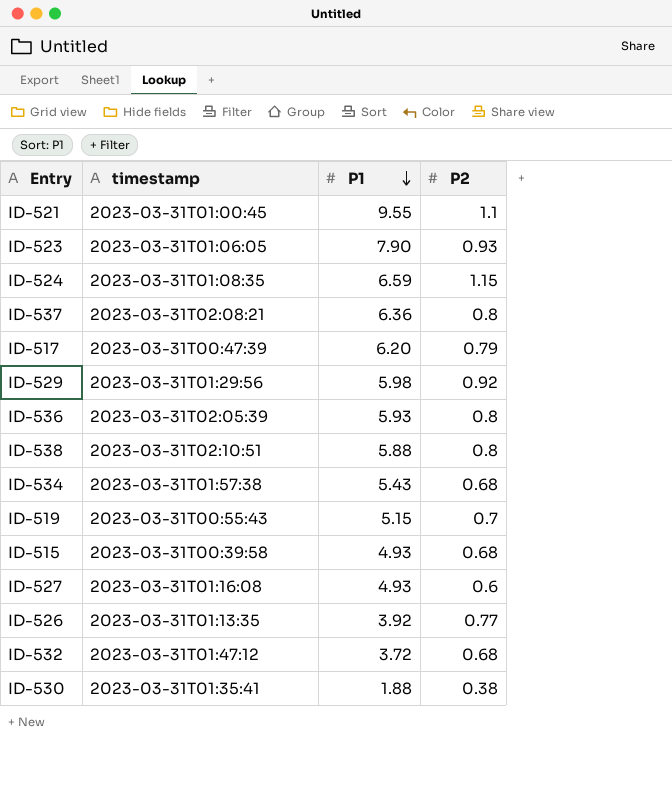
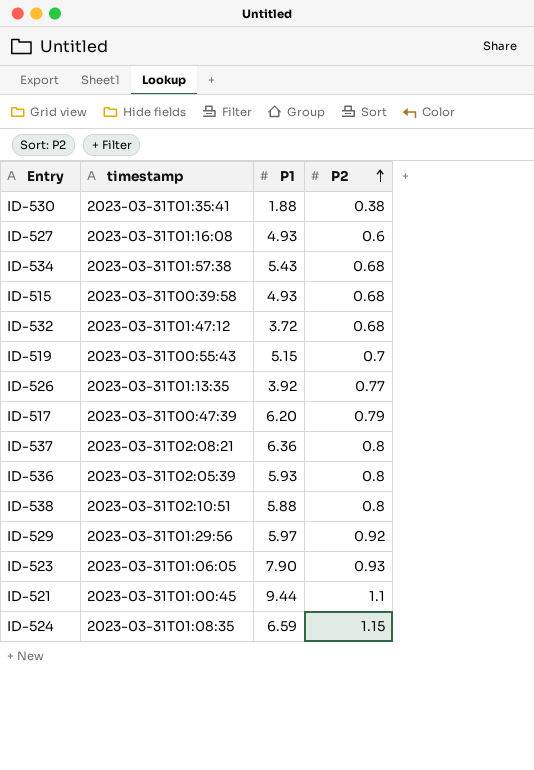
row order: P1 descending -> P2 ascending
ID-529 | P1: 5.98 -> 5.97
ID-521 | P1: 9.55 -> 9.44

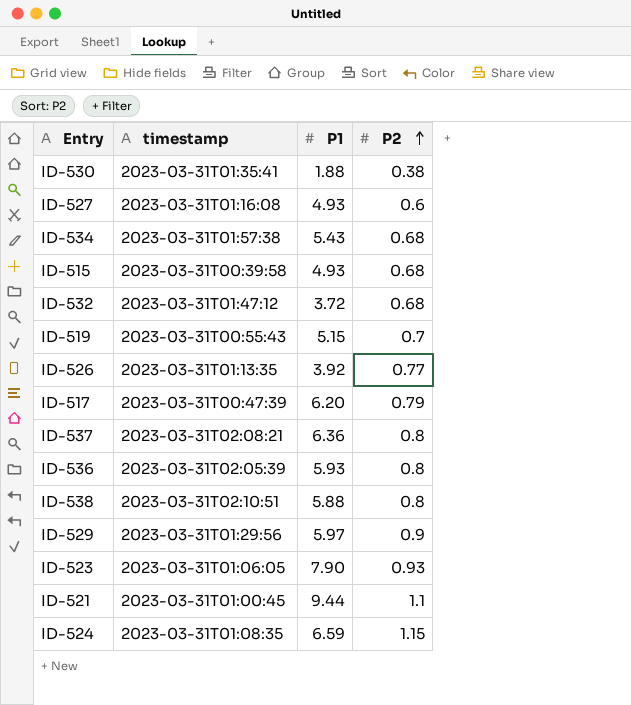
ID-529 | P2: 0.92 -> 0.9

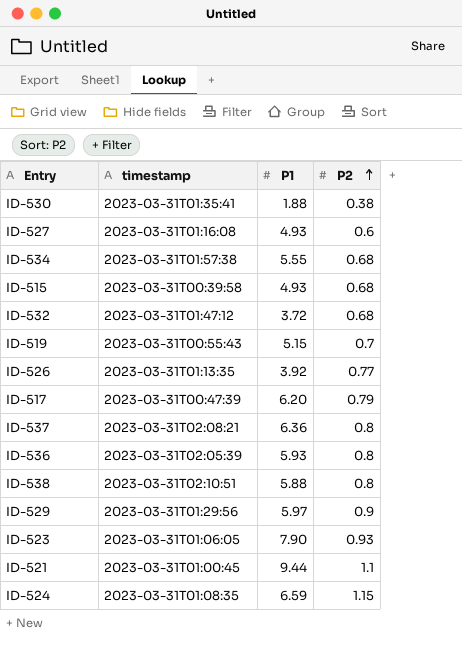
ID-534 | P1: 5.43 -> 5.55

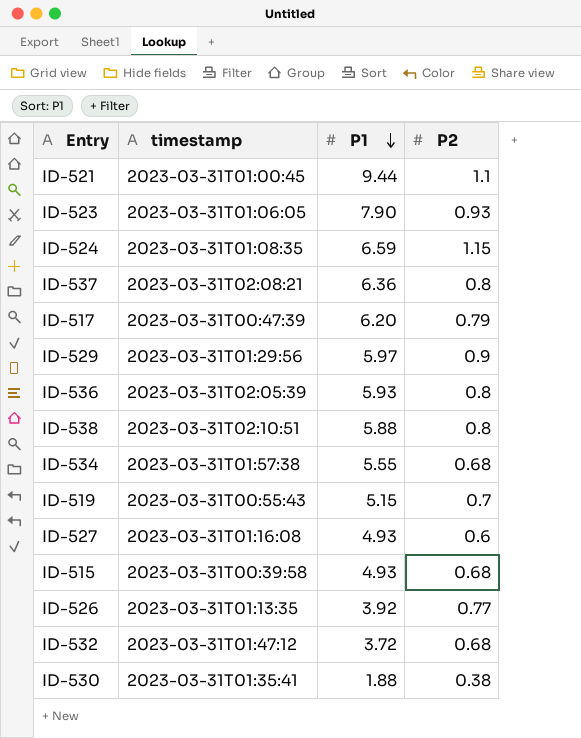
row order: P2 ascending -> P1 descending

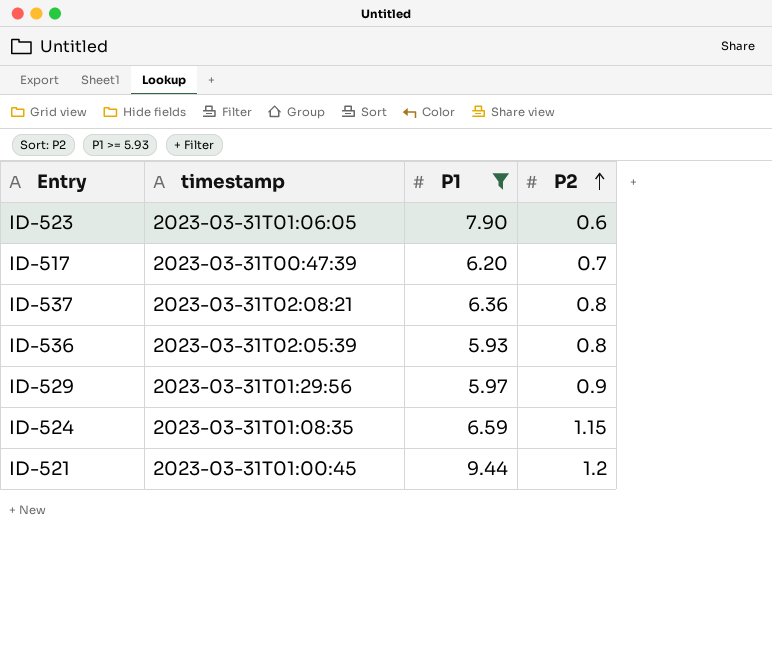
filter: none -> P1 >= 5.93
row order: P1 descending -> P2 ascending
ID-523 | P2: 0.93 -> 0.6
ID-517 | P2: 0.79 -> 0.7
ID-521 | P2: 1.1 -> 1.2

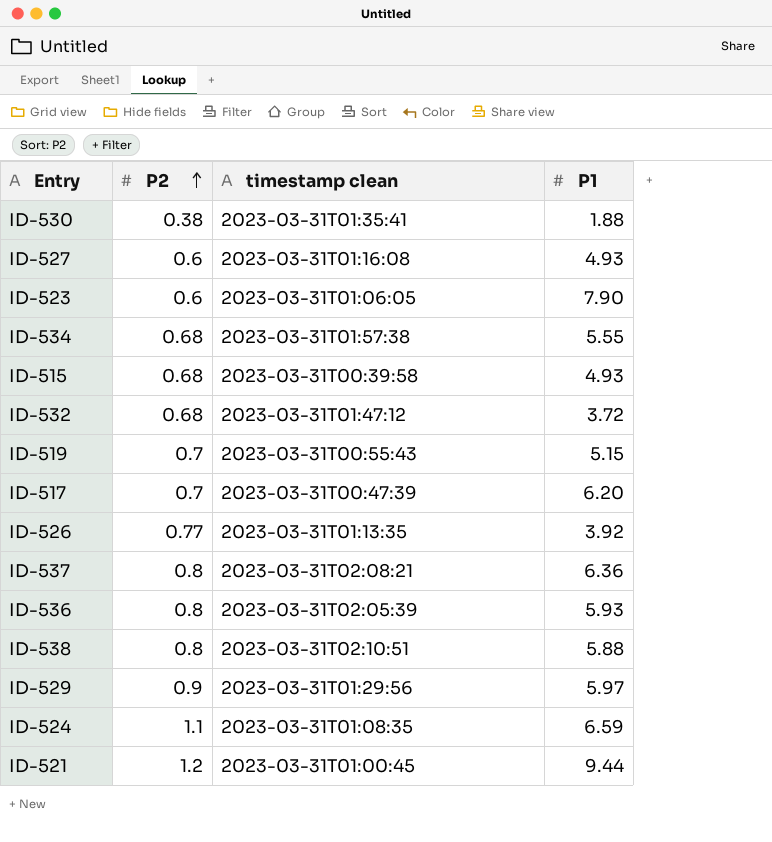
filter: P1 >= 5.93 -> none
column P2 | position: 4 -> 2
column name: timestamp -> timestamp clean
ID-524 | P2: 1.15 -> 1.1

